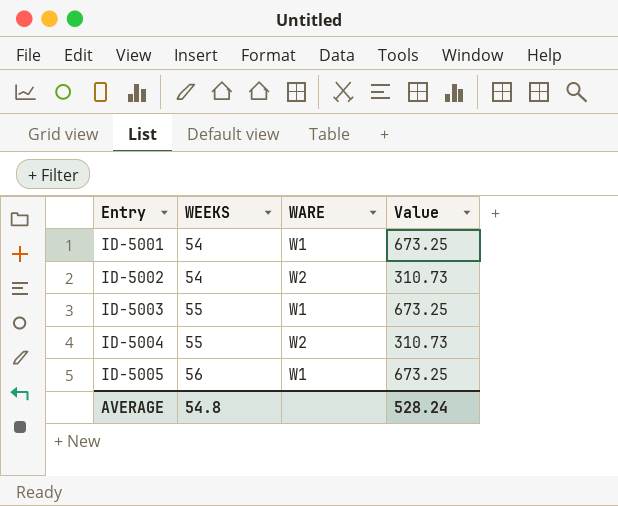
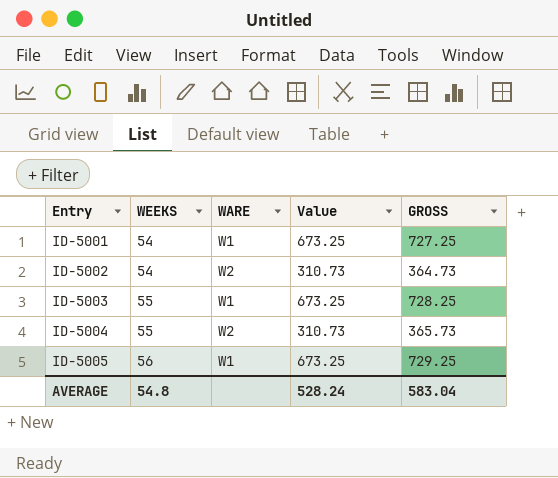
column GROSS | formula: none -> [WEEKS] + [Value]

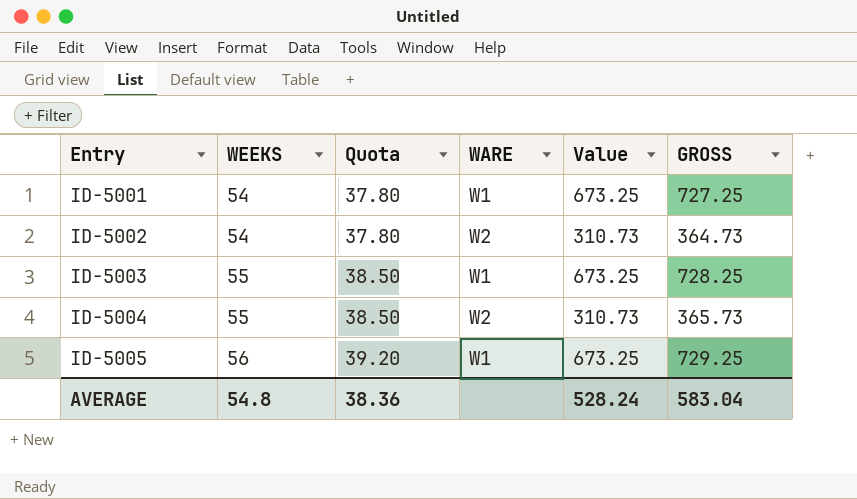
column Quota | formula: none -> [WEEKS] * 0.7

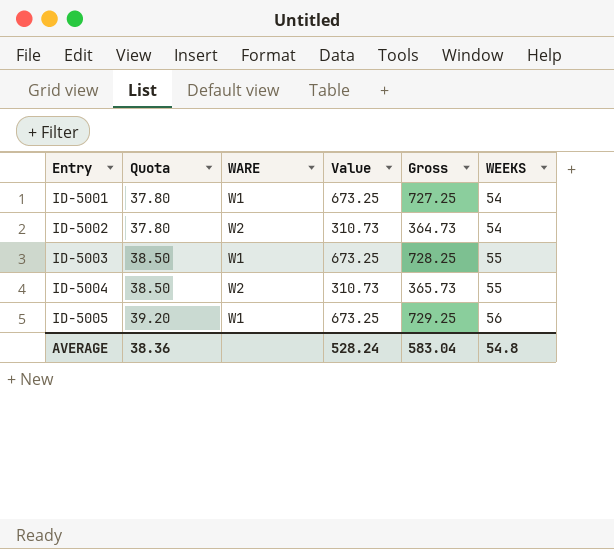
column name: GROSS -> Gross
column WEEKS | position: 2 -> 6

